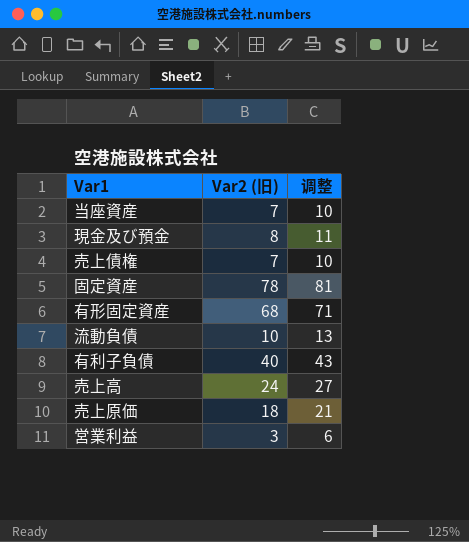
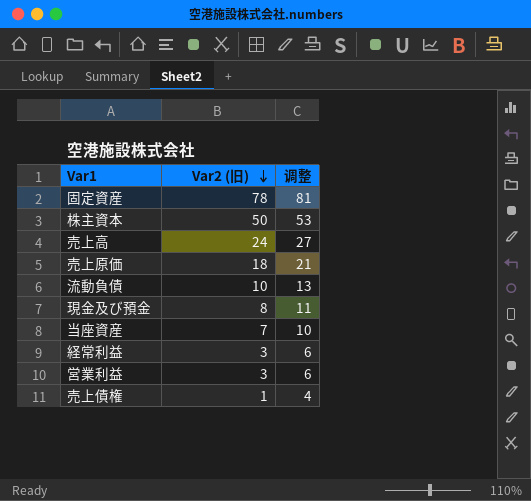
row order: none -> Var2 (旧) descending
row 有形固定資産: 68 | 71 -> none
row 有利子負債: 40 | 43 -> none
row 株主資本: none -> 50 | 53
row 経常利益: none -> 3 | 6
売上債権 | Var2 (旧): 7 -> 1
売上債権 | 调整: 10 -> 4

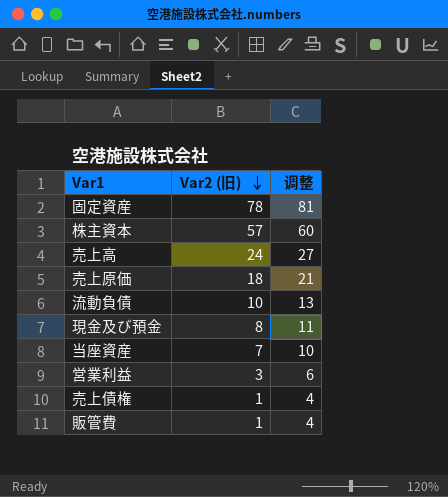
row 経常利益: 3 | 6 -> none
株主資本 | Var2 (旧): 50 -> 57
株主資本 | 调整: 53 -> 60
row 販管費: none -> 1 | 4

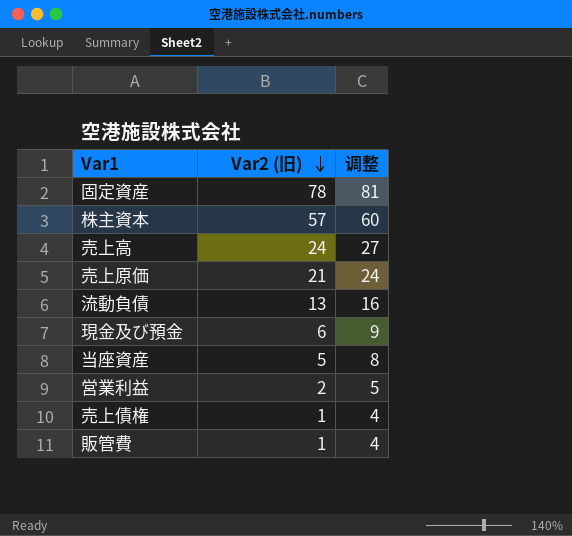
売上原価 | Var2 (旧): 18 -> 21
売上原価 | 调整: 21 -> 24
流動負債 | Var2 (旧): 10 -> 13
流動負債 | 调整: 13 -> 16
現金及び預金 | Var2 (旧): 8 -> 6
現金及び預金 | 调整: 11 -> 9
当座資産 | Var2 (旧): 7 -> 5
当座資産 | 调整: 10 -> 8
営業利益 | Var2 (旧): 3 -> 2
営業利益 | 调整: 6 -> 5

